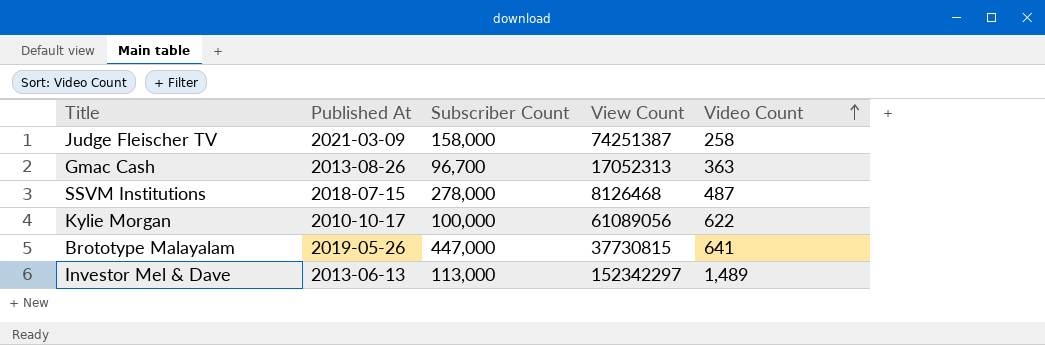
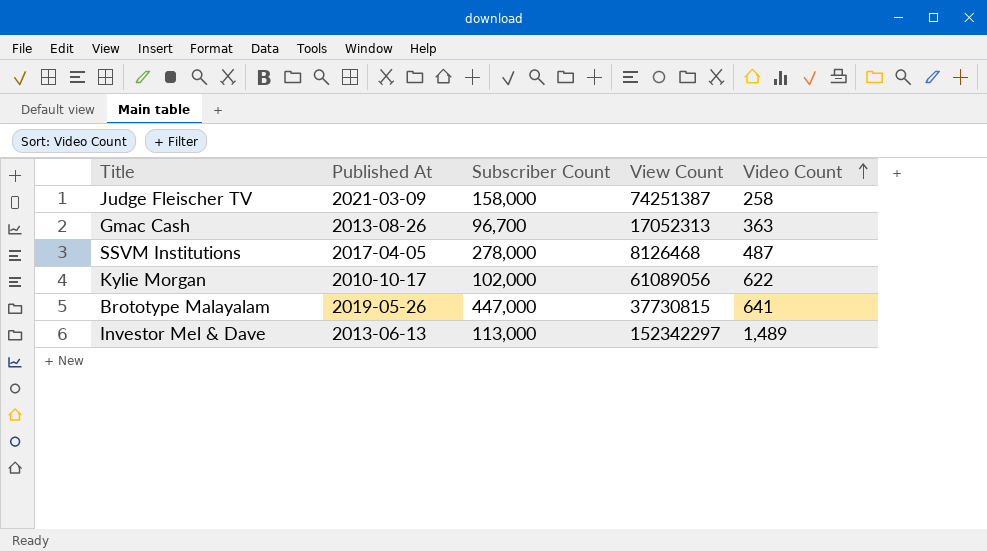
SSVM Institutions | Published At: 2018-07-15 -> 2017-04-05
Kylie Morgan | Subscriber Count: 100,000 -> 102,000

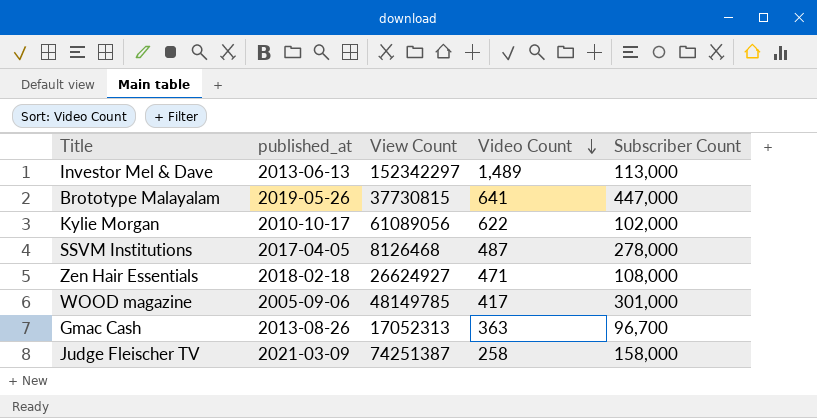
row order: Video Count ascending -> Video Count descending
column name: Published At -> published_at
column Subscriber Count | position: 3 -> 5
row Zen Hair Essentials: none -> 2018-02-18 | 26624927 | 471 | 108,000
row WOOD magazine: none -> 2005-09-06 | 48149785 | 417 | 301,000

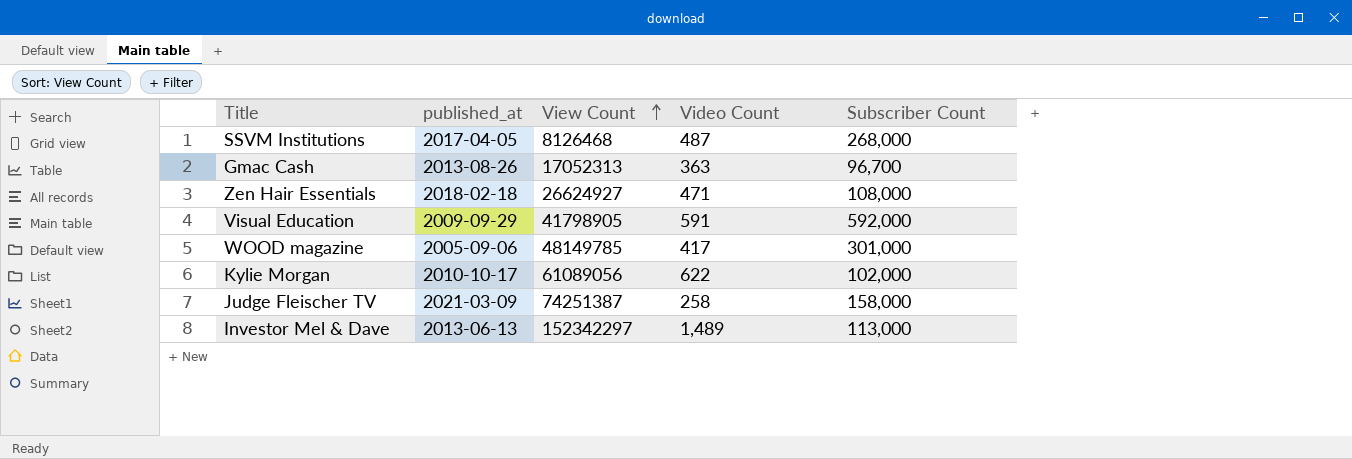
row order: Video Count descending -> View Count ascending
row Brototype Malayalam: 2019-05-26 | 37730815 | 641 | 447,000 -> none
SSVM Institutions | Subscriber Count: 278,000 -> 268,000
row Visual Education: none -> 2009-09-29 | 41798905 | 591 | 592,000

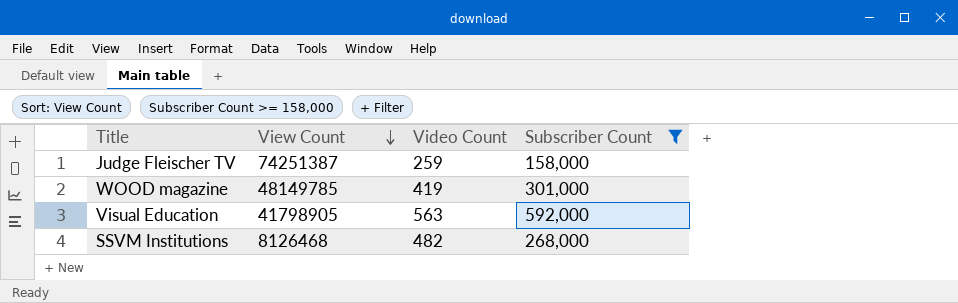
filter: none -> Subscriber Count >= 158,000
row order: View Count ascending -> View Count descending
column published_at | position: 2 -> none
Judge Fleischer TV | Video Count: 258 -> 259
WOOD magazine | Video Count: 417 -> 419
Visual Education | Video Count: 591 -> 563
SSVM Institutions | Video Count: 487 -> 482

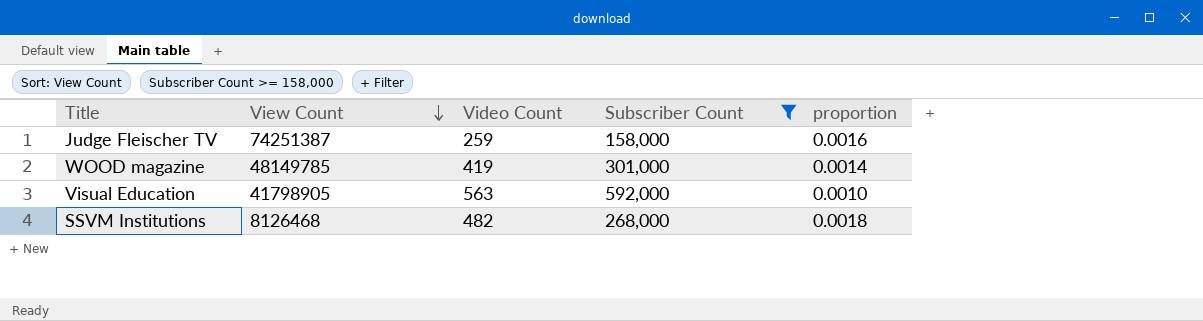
column proportion | formula: none -> [Video Count] / [Subscriber Count]

